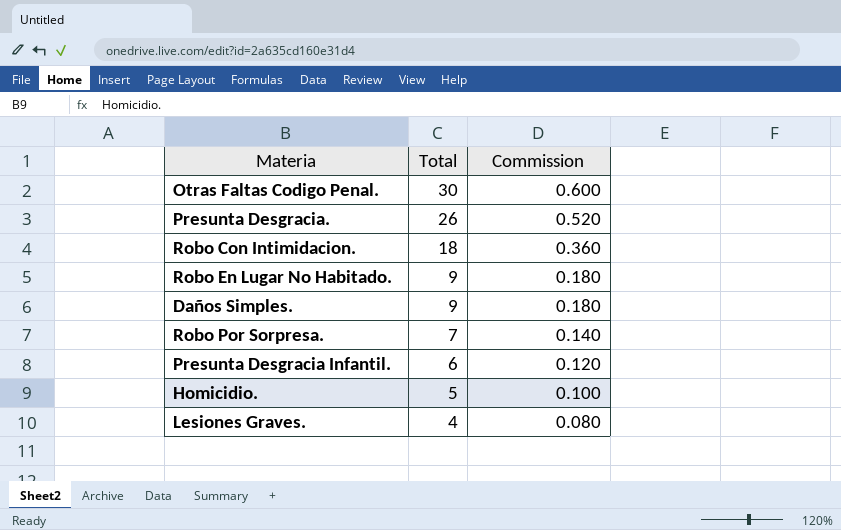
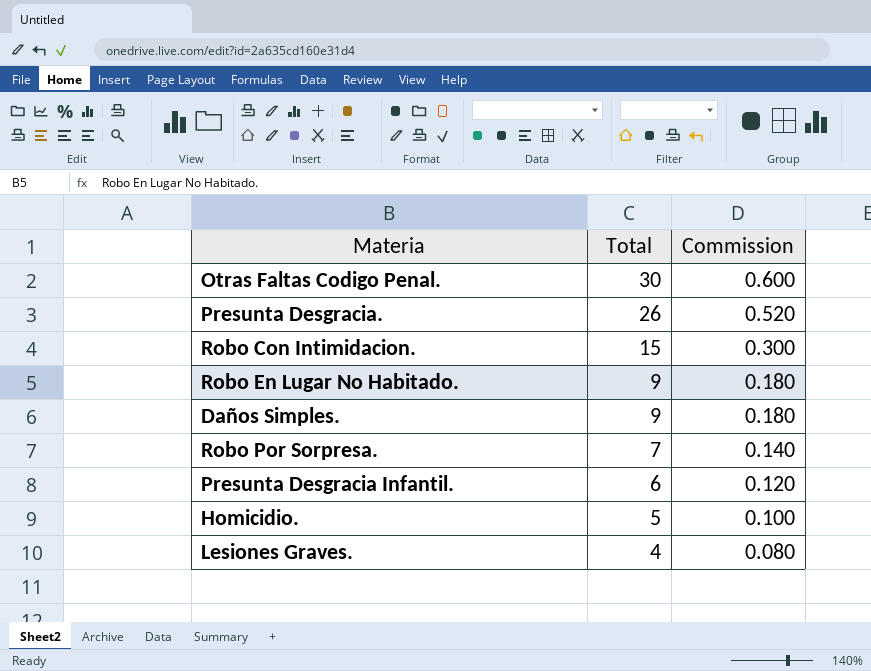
Robo Con Intimidacion. | Total: 18 -> 15
Robo Con Intimidacion. | Commission: 0.360 -> 0.300

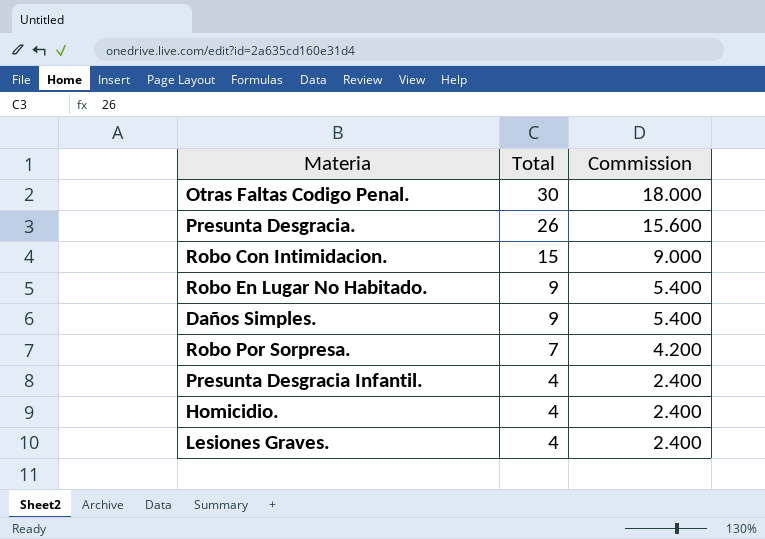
column Commission | formula: [Total] * 0.02 -> [Total] * 0.6
Presunta Desgracia Infantil. | Total: 6 -> 4
Homicidio. | Total: 5 -> 4

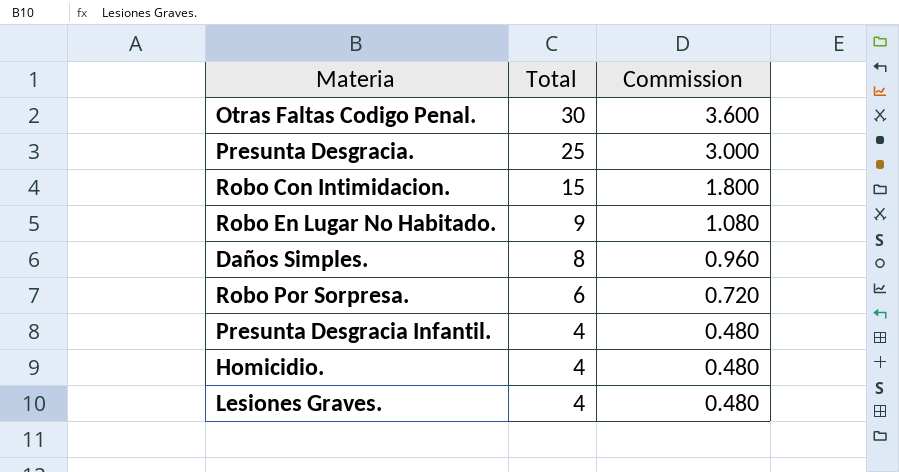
column Commission | formula: [Total] * 0.6 -> [Total] * 0.12
Presunta Desgracia. | Total: 26 -> 25
Daños Simples. | Total: 9 -> 8
Robo Por Sorpresa. | Total: 7 -> 6

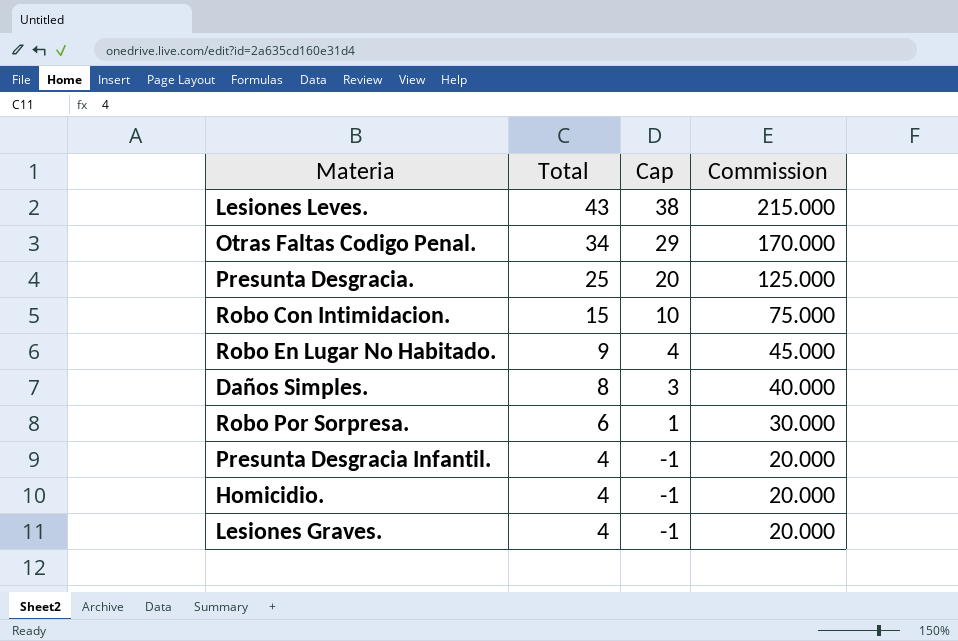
column Cap | formula: none -> [Total] - 5
column Commission | formula: [Total] * 0.12 -> [Total] * 5
row Lesiones Leves.: none -> 43 | 38 | 215.000
Otras Faltas Codigo Penal. | Total: 30 -> 34

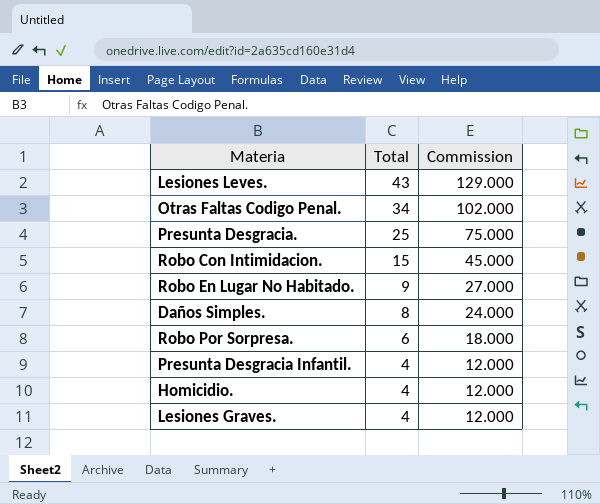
column Cap | formula: [Total] - 5 -> none
column Commission | formula: [Total] * 5 -> [Total] * 3

